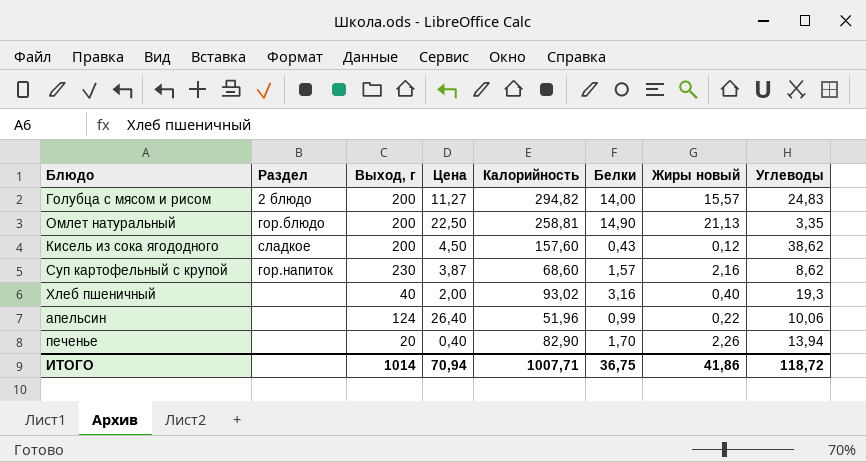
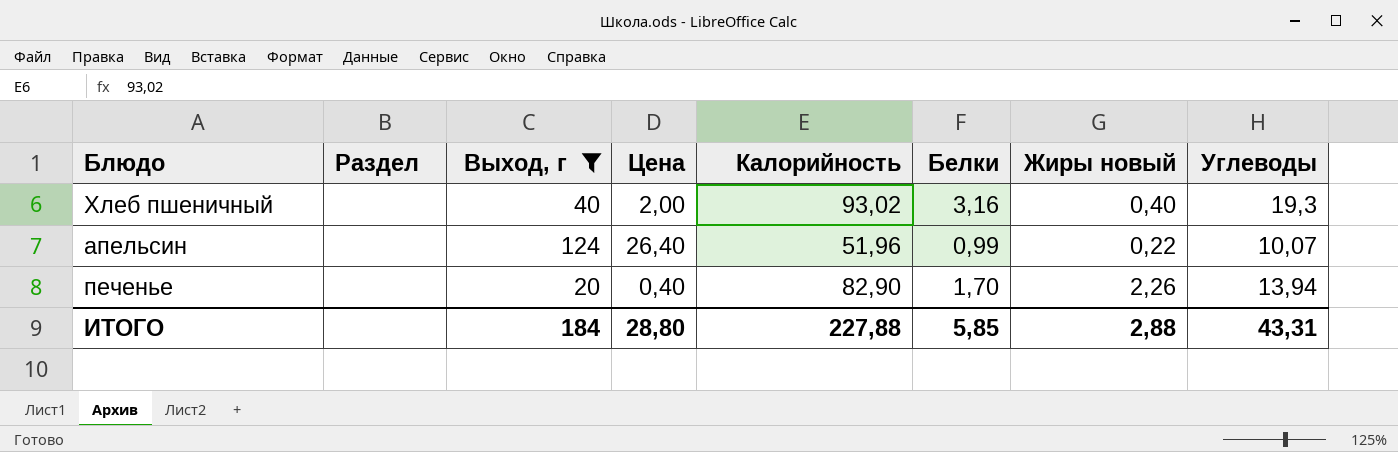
filter: none -> Выход, г <= 124
апельсин | Углеводы: 10,06 -> 10,07
ИТОГО | Выход, г: 1014 -> 184
ИТОГО | Цена: 70,94 -> 28,80
ИТОГО | Калорийность: 1007,71 -> 227,88
ИТОГО | Белки: 36,75 -> 5,85
ИТОГО | Жиры новый: 41,86 -> 2,88
ИТОГО | Углеводы: 118,72 -> 43,31

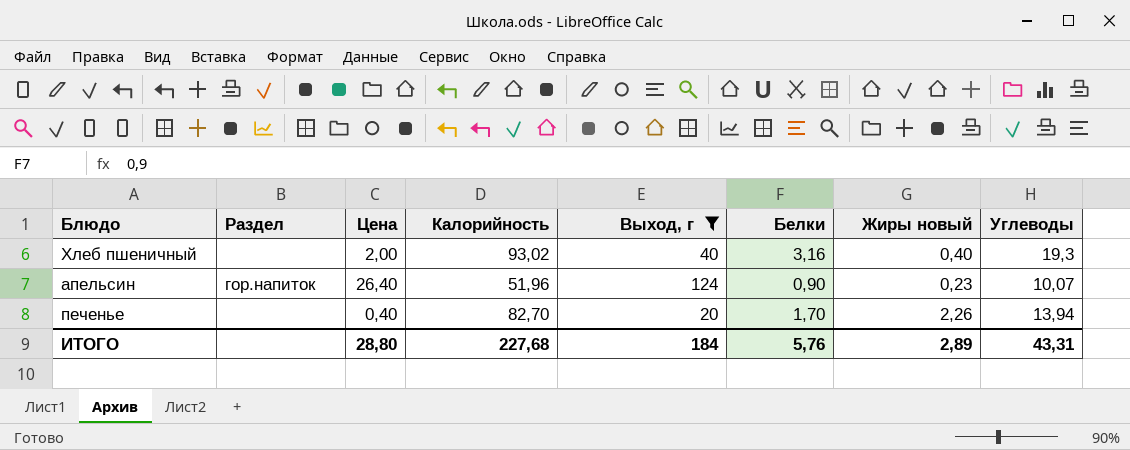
column Выход, г | position: 3 -> 5
апельсин | Раздел: none -> гор.напиток
апельсин | Белки: 0,99 -> 0,90
апельсин | Жиры новый: 0,22 -> 0,23
печенье | Калорийность: 82,90 -> 82,70
ИТОГО | Калорийность: 227,88 -> 227,68
ИТОГО | Белки: 5,85 -> 5,76
ИТОГО | Жиры новый: 2,88 -> 2,89

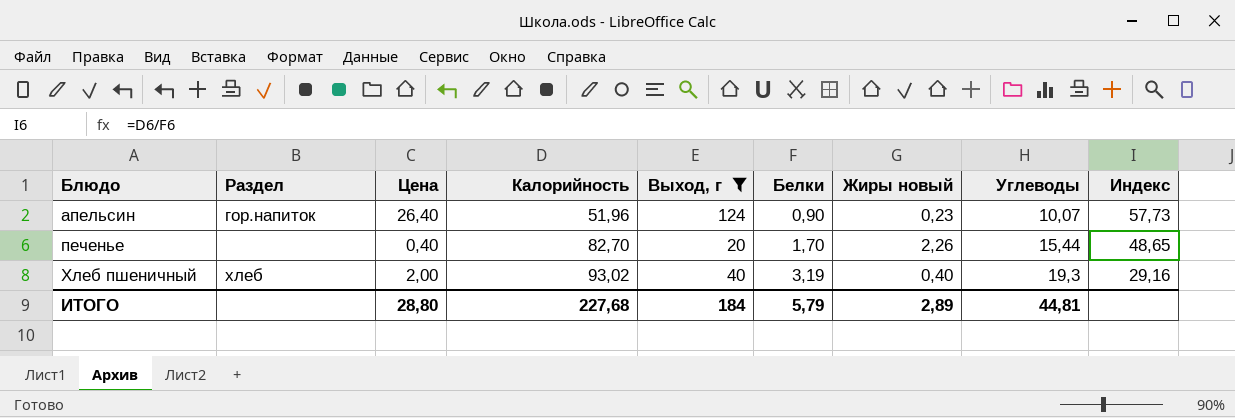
row order: none -> Блюдо ascending
column Индекс | formula: none -> [Калорийность] / [Белки]
печенье | Углеводы: 13,94 -> 15,44
Хлеб пшеничный | Раздел: none -> хлеб
Хлеб пшеничный | Белки: 3,16 -> 3,19
ИТОГО | Белки: 5,76 -> 5,79
ИТОГО | Углеводы: 43,31 -> 44,81

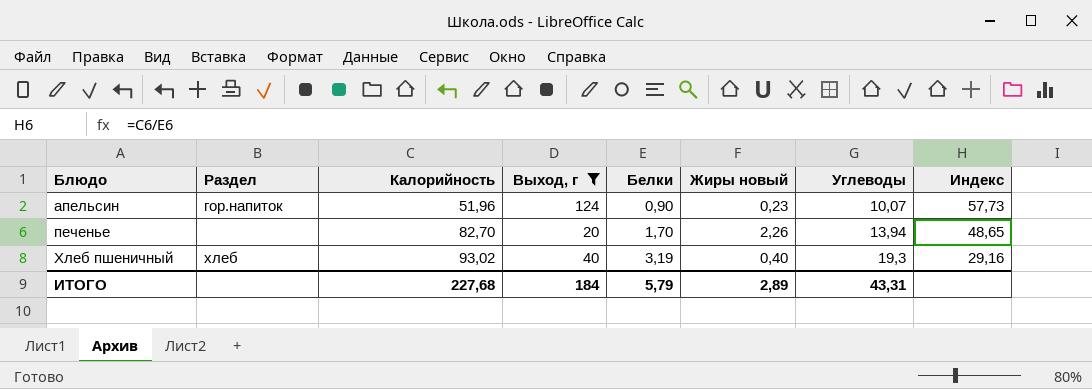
column Цена | position: 3 -> none
печенье | Углеводы: 15,44 -> 13,94
ИТОГО | Углеводы: 44,81 -> 43,31

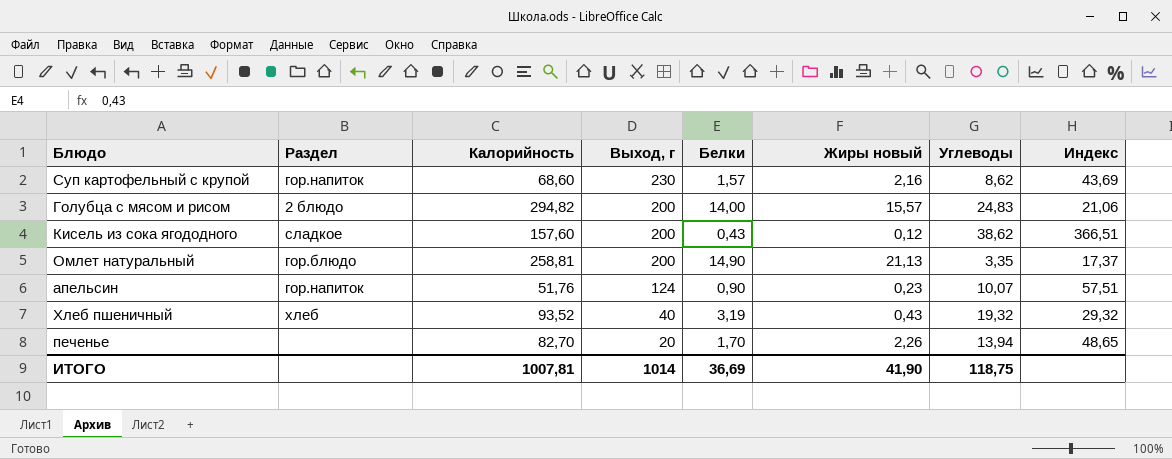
filter: Выход, г <= 124 -> none
row order: Блюдо ascending -> Выход, г descending
апельсин | Калорийность: 51,96 -> 51,76
апельсин | Индекс: 57,73 -> 57,51
Хлеб пшеничный | Калорийность: 93,02 -> 93,52
Хлеб пшеничный | Жиры новый: 0,40 -> 0,43
Хлеб пшеничный | Углеводы: 19,3 -> 19,32
Хлеб пшеничный | Индекс: 29,16 -> 29,32
ИТОГО | Калорийность: 227,68 -> 1007,81
ИТОГО | Выход, г: 184 -> 1014
ИТОГО | Белки: 5,79 -> 36,69
ИТОГО | Жиры новый: 2,89 -> 41,90
ИТОГО | Углеводы: 43,31 -> 118,75

